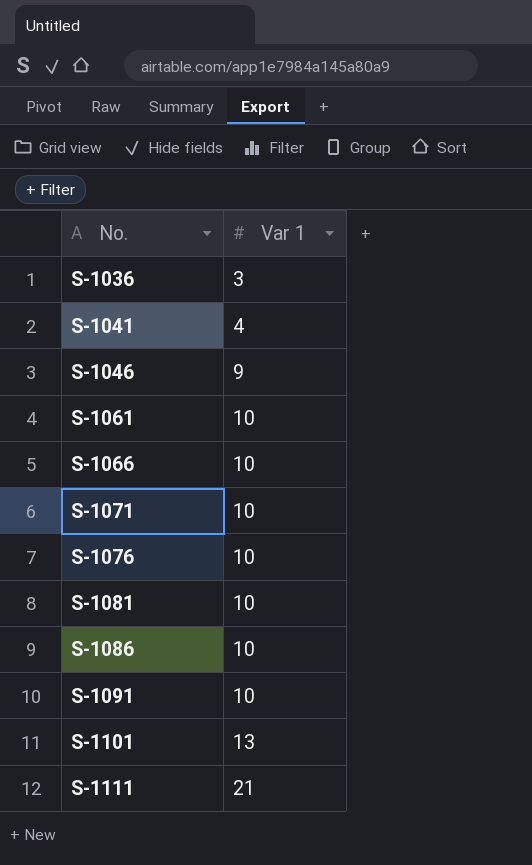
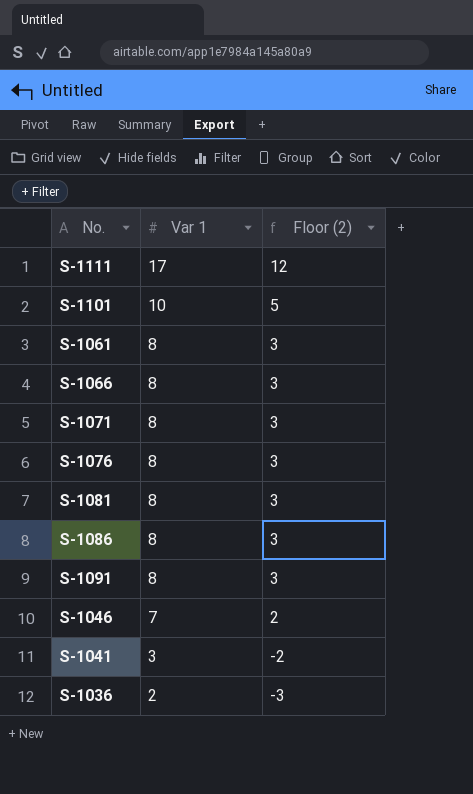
row order: No. ascending -> Var 1 descending
column Floor (2) | formula: none -> [Var 1] - 5
S-1111 | Var 1: 21 -> 17
S-1101 | Var 1: 13 -> 10
S-1061 | Var 1: 10 -> 8
S-1066 | Var 1: 10 -> 8
S-1071 | Var 1: 10 -> 8
S-1076 | Var 1: 10 -> 8
S-1081 | Var 1: 10 -> 8
S-1086 | Var 1: 10 -> 8
S-1091 | Var 1: 10 -> 8
S-1046 | Var 1: 9 -> 7
S-1041 | Var 1: 4 -> 3
S-1036 | Var 1: 3 -> 2

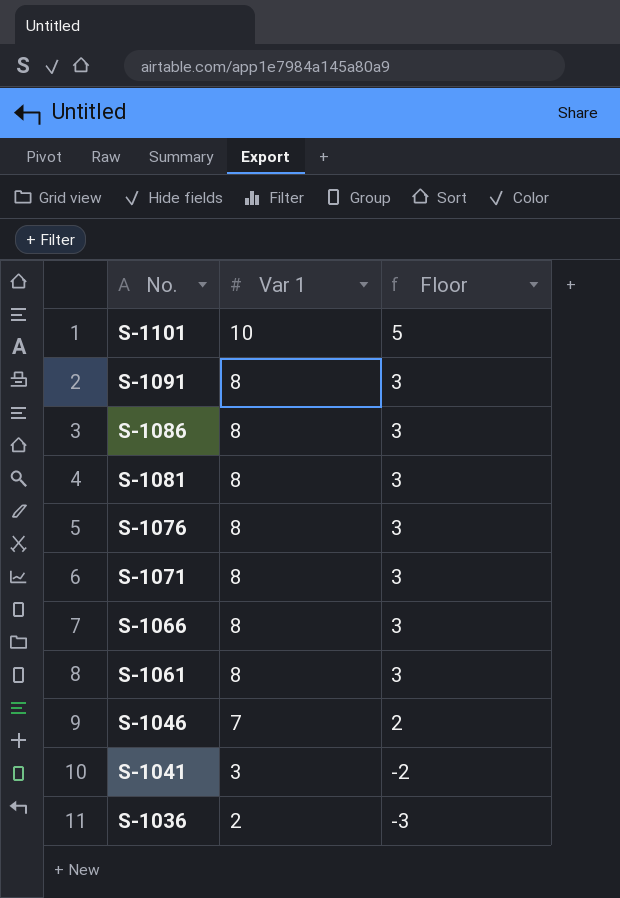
row order: Var 1 descending -> No. descending
column name: Floor (2) -> Floor
row S-1111: 17 | 12 -> none

